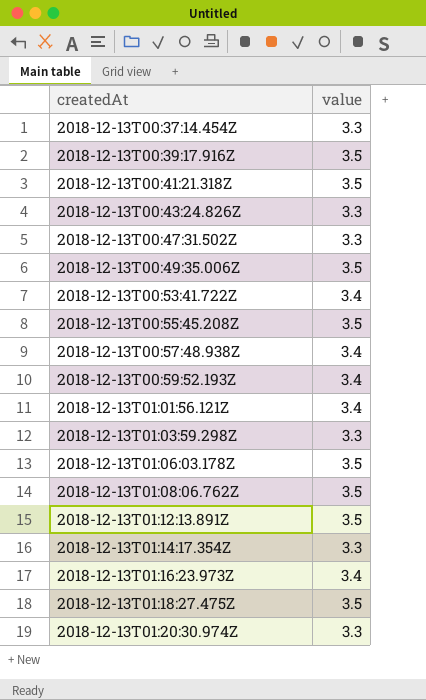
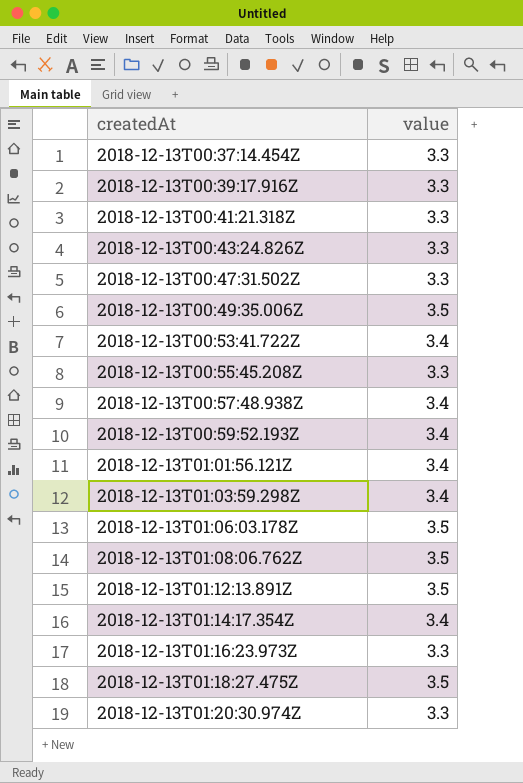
2018-12-13T00:39:17.916Z | value: 3.5 -> 3.3
2018-12-13T00:41:21.318Z | value: 3.5 -> 3.3
2018-12-13T00:55:45.208Z | value: 3.5 -> 3.3
2018-12-13T01:03:59.298Z | value: 3.3 -> 3.4
2018-12-13T01:14:17.354Z | value: 3.3 -> 3.4
2018-12-13T01:16:23.973Z | value: 3.4 -> 3.3

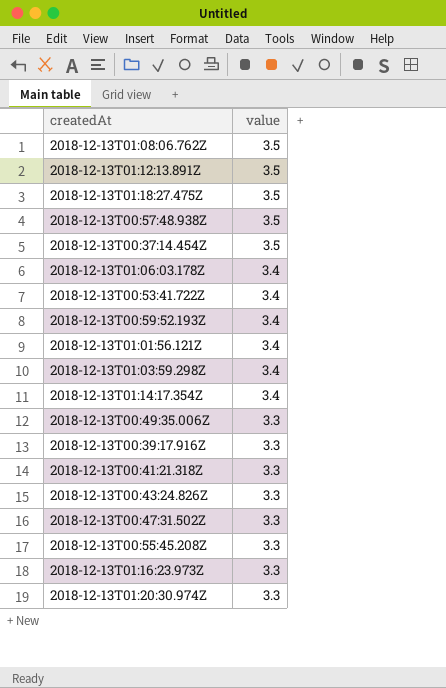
row order: createdAt ascending -> value descending
2018-12-13T00:57:48.938Z | value: 3.4 -> 3.5
2018-12-13T00:37:14.454Z | value: 3.3 -> 3.5
2018-12-13T01:06:03.178Z | value: 3.5 -> 3.4
2018-12-13T00:49:35.006Z | value: 3.5 -> 3.3

